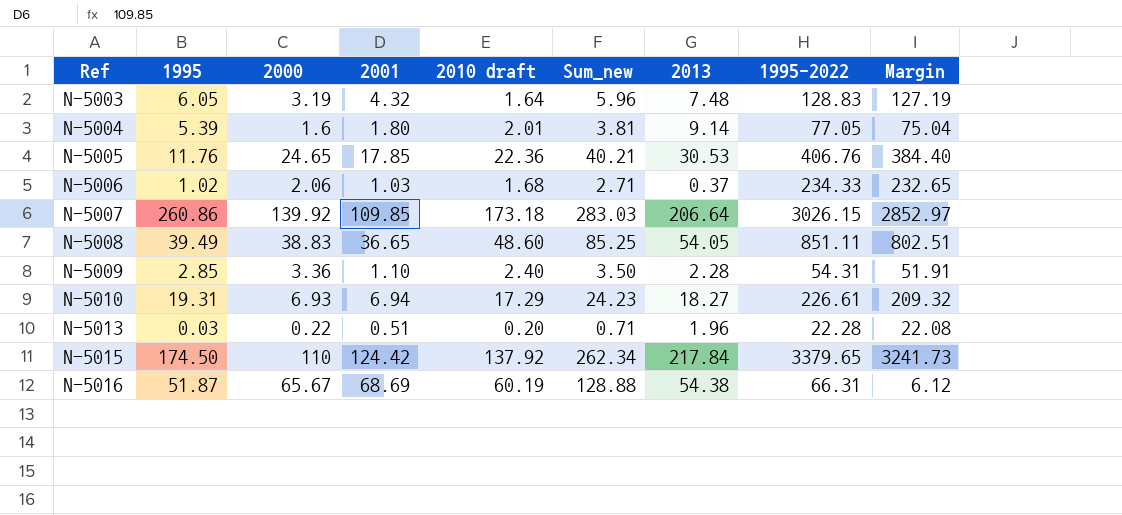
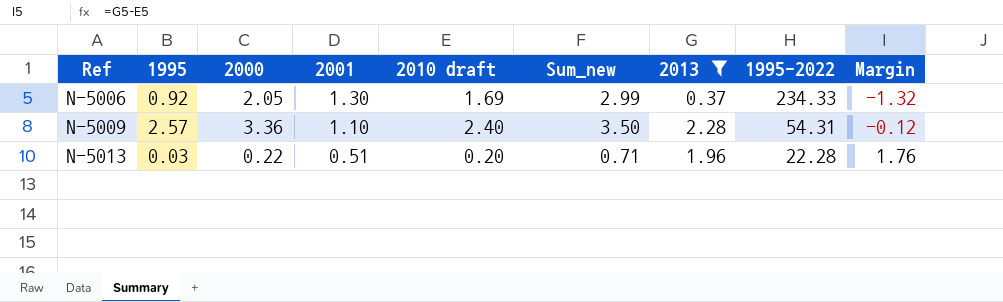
filter: none -> 2013 <= 2.28
column Margin | formula: [1995-2022] - [2010 draft] -> [2013] - [2010 draft]
N-5006 | 1995: 1.02 -> 0.92
N-5006 | 2000: 2.06 -> 2.05
N-5006 | 2001: 1.03 -> 1.30
N-5006 | 2010 draft: 1.68 -> 1.69
N-5006 | Sum_new: 2.71 -> 2.99
N-5009 | 1995: 2.85 -> 2.57

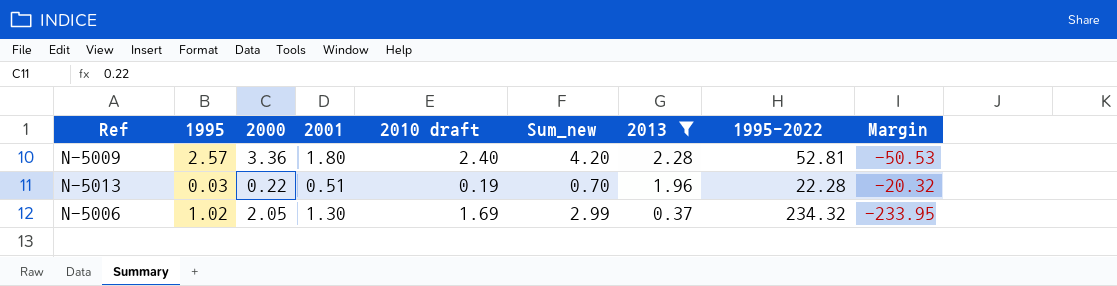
row order: Ref ascending -> 2013 descending
column Margin | formula: [2013] - [2010 draft] -> [2013] - [1995-2022]
N-5009 | 2001: 1.10 -> 1.80
N-5009 | Sum_new: 3.50 -> 4.20
N-5009 | 1995-2022: 54.31 -> 52.81
N-5013 | 2010 draft: 0.20 -> 0.19
N-5013 | Sum_new: 0.71 -> 0.70
N-5006 | 1995: 0.92 -> 1.02
N-5006 | 1995-2022: 234.33 -> 234.32

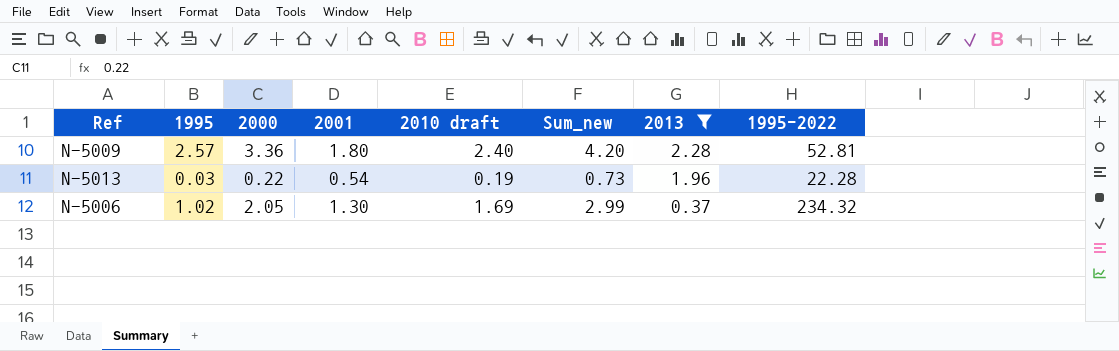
column Margin | formula: [2013] - [1995-2022] -> none
N-5013 | 2001: 0.51 -> 0.54
N-5013 | Sum_new: 0.70 -> 0.73

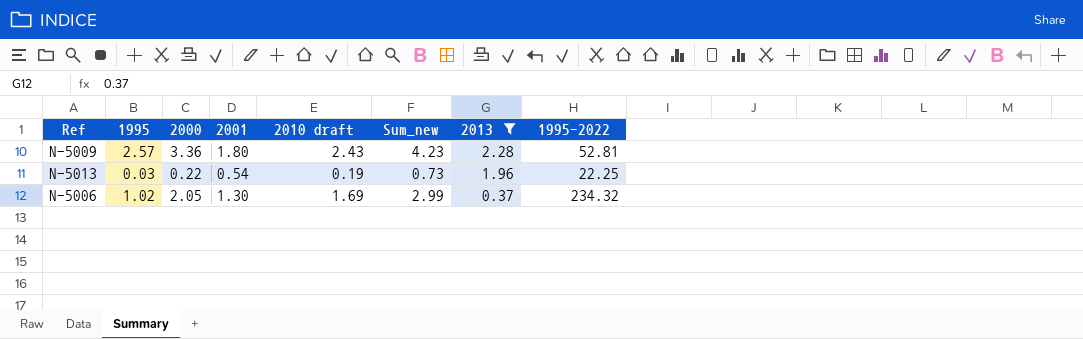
N-5009 | 2010 draft: 2.40 -> 2.43
N-5009 | Sum_new: 4.20 -> 4.23
N-5013 | 1995-2022: 22.28 -> 22.25

